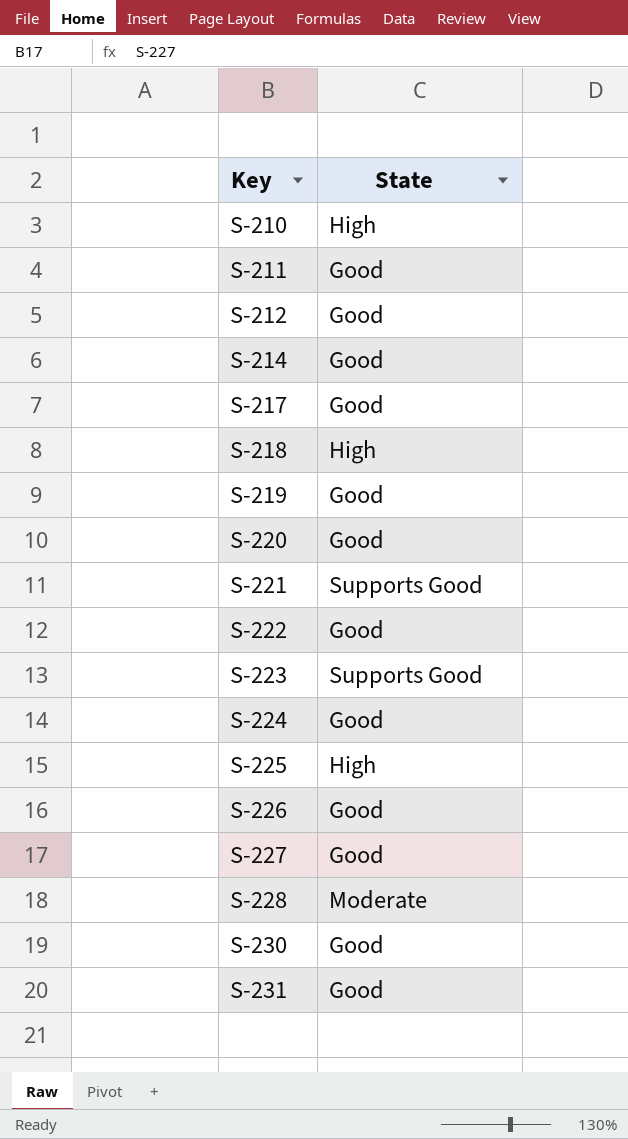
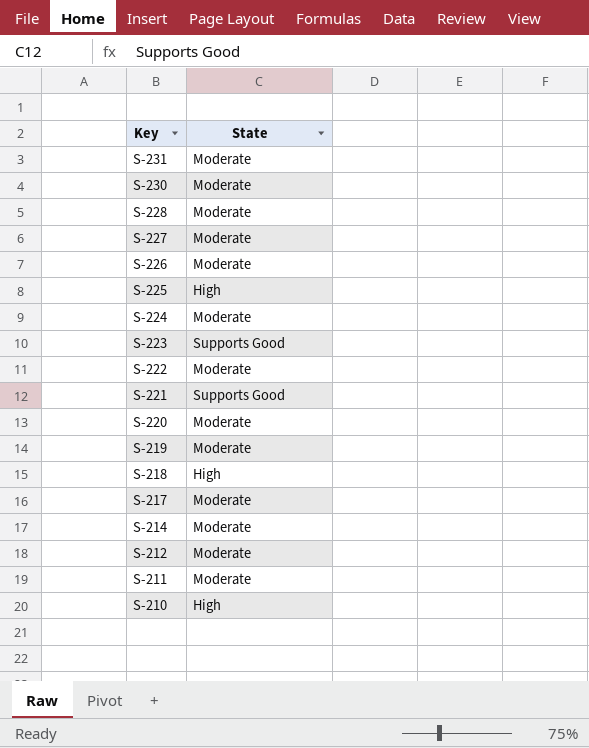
row order: Key ascending -> Key descending
S-231 | State: Good -> Moderate
S-230 | State: Good -> Moderate
S-227 | State: Good -> Moderate
S-226 | State: Good -> Moderate
S-224 | State: Good -> Moderate
S-222 | State: Good -> Moderate
S-220 | State: Good -> Moderate
S-219 | State: Good -> Moderate
S-217 | State: Good -> Moderate
S-214 | State: Good -> Moderate
S-212 | State: Good -> Moderate
S-211 | State: Good -> Moderate

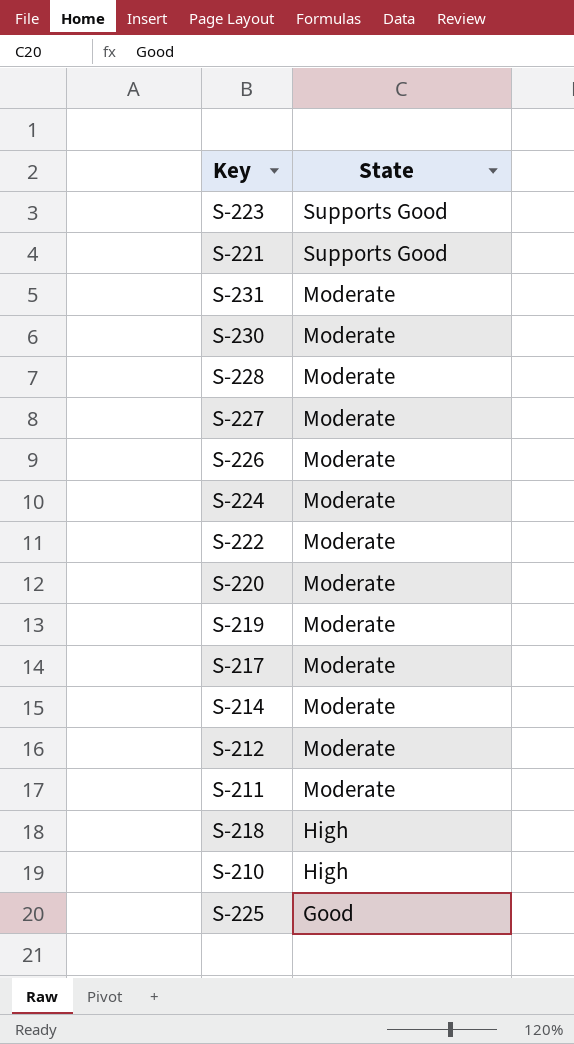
row order: Key descending -> State descending
S-225 | State: High -> Good

